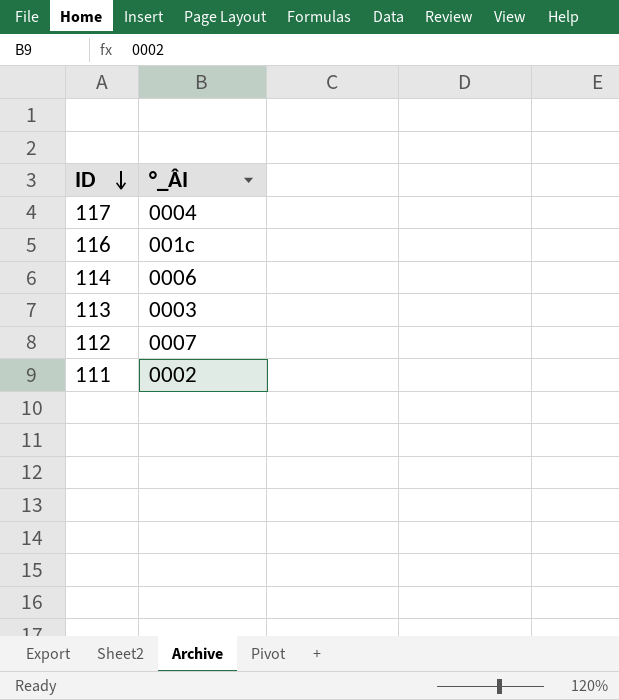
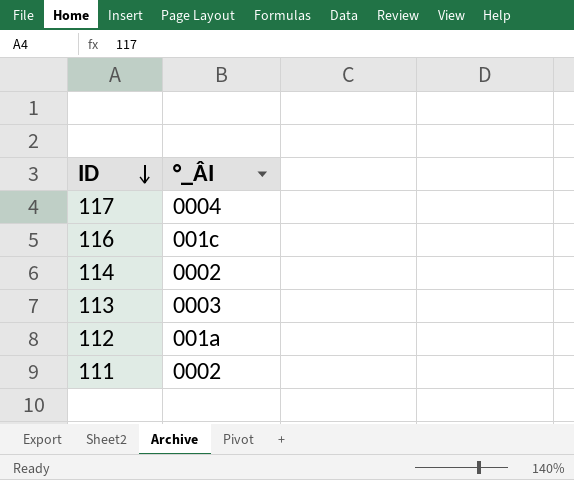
114 | °_ÂI: 0006 -> 0002
112 | °_ÂI: 0007 -> 001a

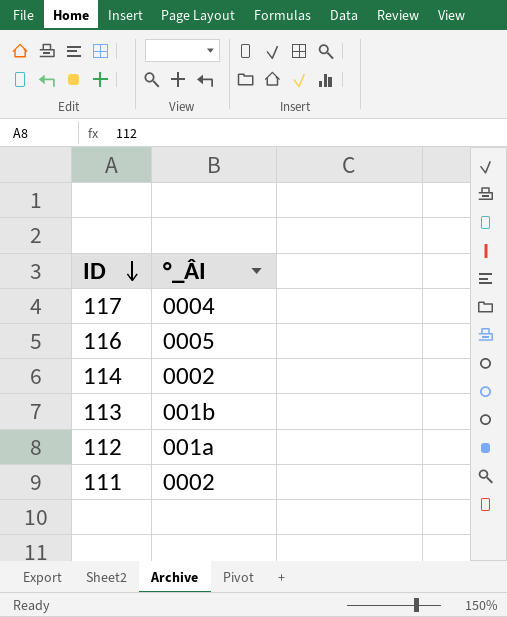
116 | °_ÂI: 001c -> 0005
113 | °_ÂI: 0003 -> 001b

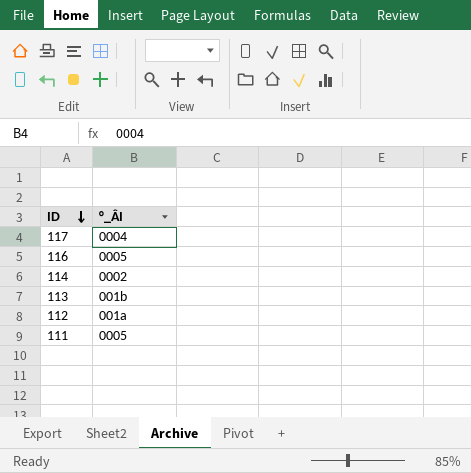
111 | °_ÂI: 0002 -> 0005

